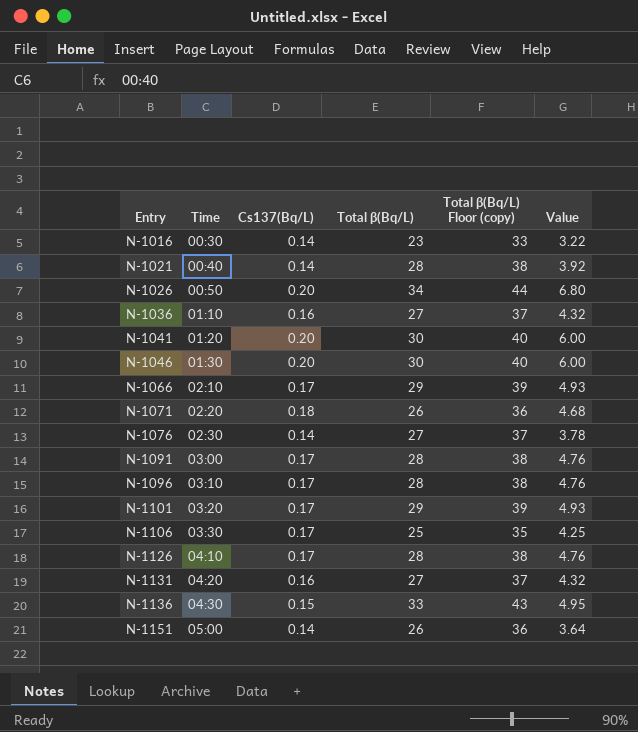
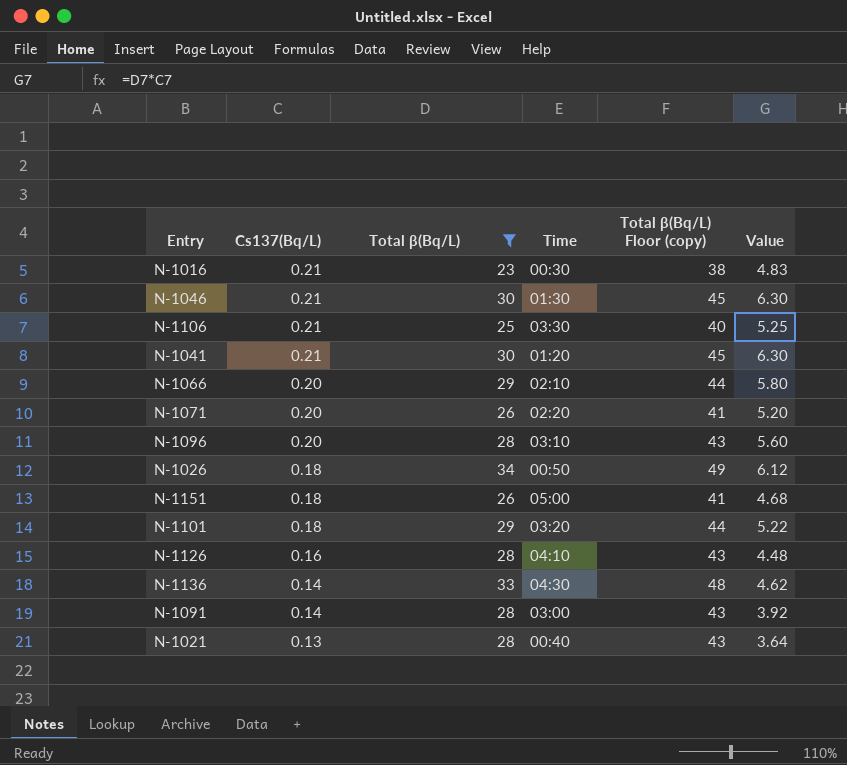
filter: none -> Total β(Bq/L) != 27
row order: Entry ascending -> Cs137(Bq/L) descending
column Time | position: 2 -> 4
column Total β(Bq/L) Floor (copy) | formula: [Total β(Bq/L)] + 10 -> [Total β(Bq/L)] + 15
N-1016 | Cs137(Bq/L): 0.14 -> 0.21
N-1016 | Value: 3.22 -> 4.83
N-1046 | Cs137(Bq/L): 0.20 -> 0.21
N-1046 | Value: 6.00 -> 6.30
N-1106 | Cs137(Bq/L): 0.17 -> 0.21
N-1106 | Value: 4.25 -> 5.25
N-1041 | Cs137(Bq/L): 0.20 -> 0.21
N-1041 | Value: 6.00 -> 6.30
N-1066 | Cs137(Bq/L): 0.17 -> 0.20
N-1066 | Value: 4.93 -> 5.80
N-1071 | Cs137(Bq/L): 0.18 -> 0.20
N-1071 | Value: 4.68 -> 5.20
N-1096 | Cs137(Bq/L): 0.17 -> 0.20
N-1096 | Value: 4.76 -> 5.60
N-1026 | Cs137(Bq/L): 0.20 -> 0.18
N-1026 | Value: 6.80 -> 6.12
N-1151 | Cs137(Bq/L): 0.14 -> 0.18
N-1151 | Value: 3.64 -> 4.68
N-1101 | Cs137(Bq/L): 0.17 -> 0.18
N-1101 | Value: 4.93 -> 5.22
N-1126 | Cs137(Bq/L): 0.17 -> 0.16
N-1126 | Value: 4.76 -> 4.48
N-1136 | Cs137(Bq/L): 0.15 -> 0.14
N-1136 | Value: 4.95 -> 4.62
N-1091 | Cs137(Bq/L): 0.17 -> 0.14
N-1091 | Value: 4.76 -> 3.92
N-1021 | Cs137(Bq/L): 0.14 -> 0.13
N-1021 | Value: 3.92 -> 3.64

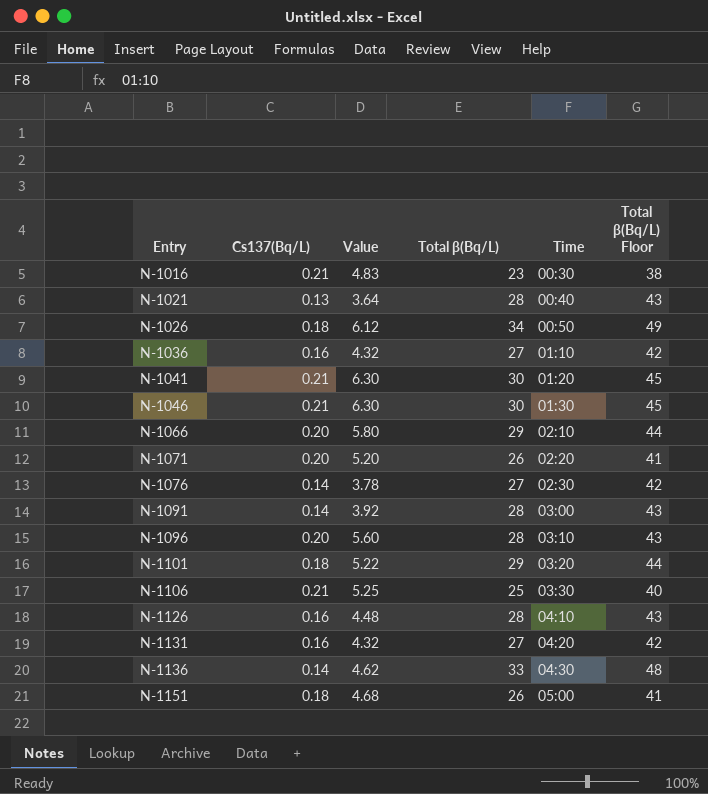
filter: Total β(Bq/L) != 27 -> none
row order: Cs137(Bq/L) descending -> Entry ascending
column Value | position: 6 -> 3
column name: Total β(Bq/L) Floor (copy) -> Total β(Bq/L) Floor

